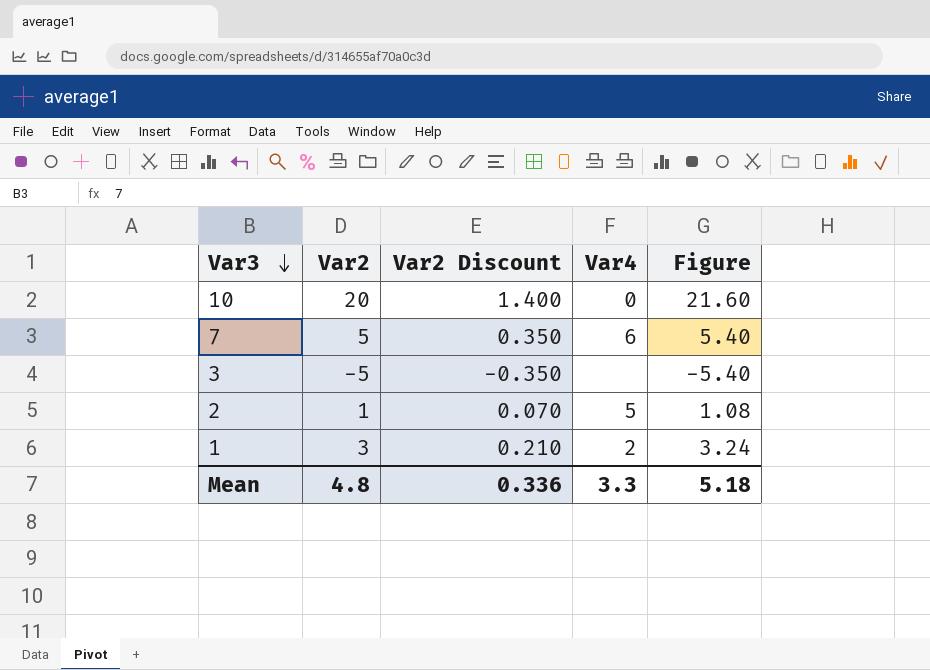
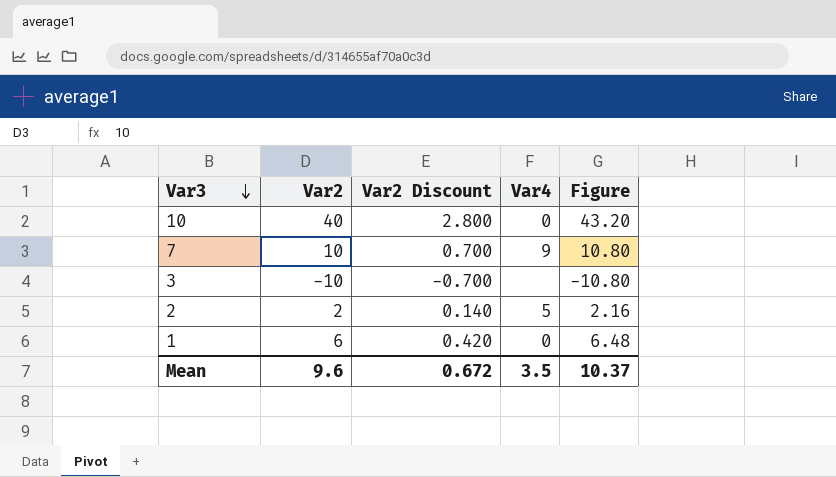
10 | Var2: 20 -> 40
10 | Var2 Discount: 1.400 -> 2.800
10 | Figure: 21.60 -> 43.20
7 | Var2: 5 -> 10
7 | Var2 Discount: 0.350 -> 0.700
7 | Var4: 6 -> 9
7 | Figure: 5.40 -> 10.80
3 | Var2: -5 -> -10
3 | Var2 Discount: -0.350 -> -0.700
3 | Figure: -5.40 -> -10.80
2 | Var2: 1 -> 2
2 | Var2 Discount: 0.070 -> 0.140
2 | Figure: 1.08 -> 2.16
1 | Var2: 3 -> 6
1 | Var2 Discount: 0.210 -> 0.420
1 | Var4: 2 -> 0
1 | Figure: 3.24 -> 6.48
Mean | Var2: 4.8 -> 9.6
Mean | Var2 Discount: 0.336 -> 0.672
Mean | Var4: 3.3 -> 3.5
Mean | Figure: 5.18 -> 10.37

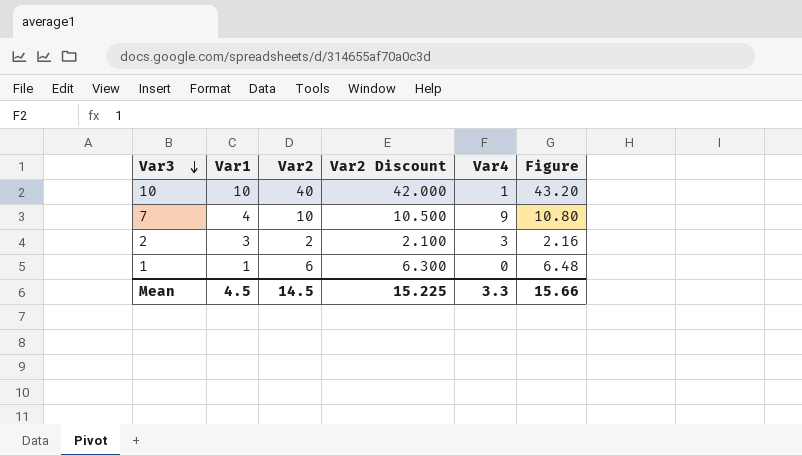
column Var1 | position: none -> 2
column Var2 Discount | formula: [Var2] * 0.07 -> [Var2] * 1.05
row 3: -10 | -0.700 | none | -10.80 -> none
10 | Var4: 0 -> 1
2 | Var4: 5 -> 3
Mean | Var2: 9.6 -> 14.5
Mean | Var2 Discount: 0.672 -> 15.225
Mean | Var4: 3.5 -> 3.3
Mean | Figure: 10.37 -> 15.66

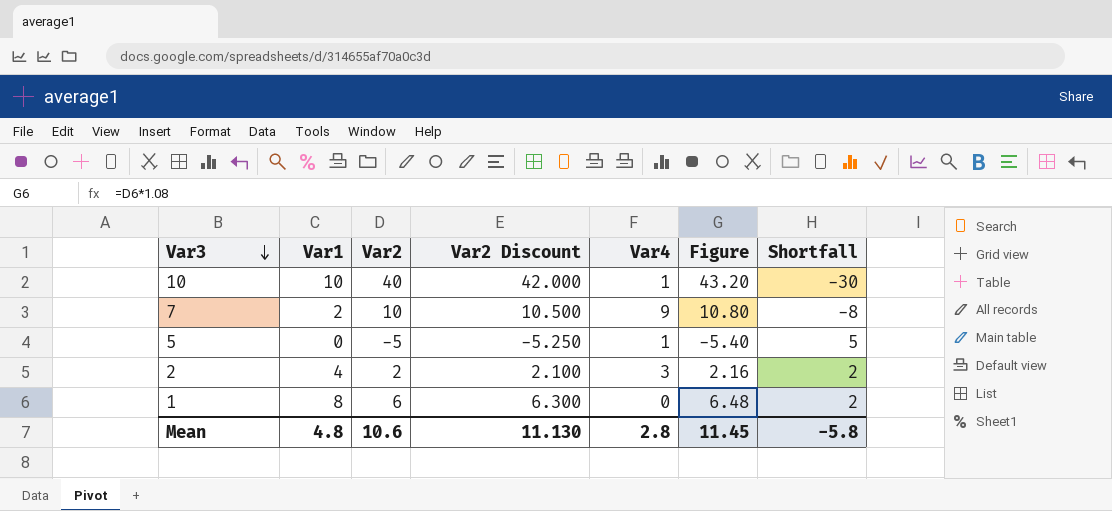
column Shortfall | formula: none -> [Var1] - [Var2]
7 | Var1: 4 -> 2
row 5: none -> 0 | -5 | -5.250 | 1 | -5.40 | 5
2 | Var1: 3 -> 4
1 | Var1: 1 -> 8
Mean | Var1: 4.5 -> 4.8
Mean | Var2: 14.5 -> 10.6
Mean | Var2 Discount: 15.225 -> 11.130
Mean | Var4: 3.3 -> 2.8
Mean | Figure: 15.66 -> 11.45

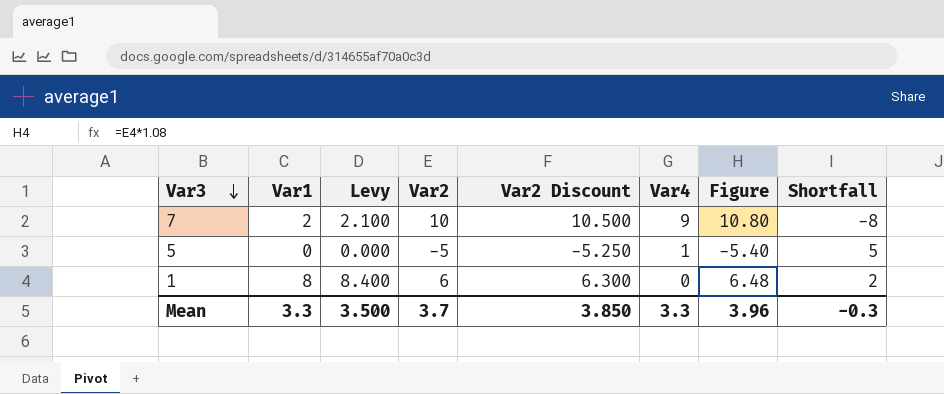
column Levy | formula: none -> [Var1] * 1.05
row 10: 10 | 40 | 42.000 | 1 | 43.20 | -30 -> none
row 2: 4 | 2 | 2.100 | 3 | 2.16 | 2 -> none
Mean | Var1: 4.8 -> 3.3
Mean | Var2: 10.6 -> 3.7
Mean | Var2 Discount: 11.130 -> 3.850
Mean | Var4: 2.8 -> 3.3
Mean | Figure: 11.45 -> 3.96
Mean | Shortfall: -5.8 -> -0.3

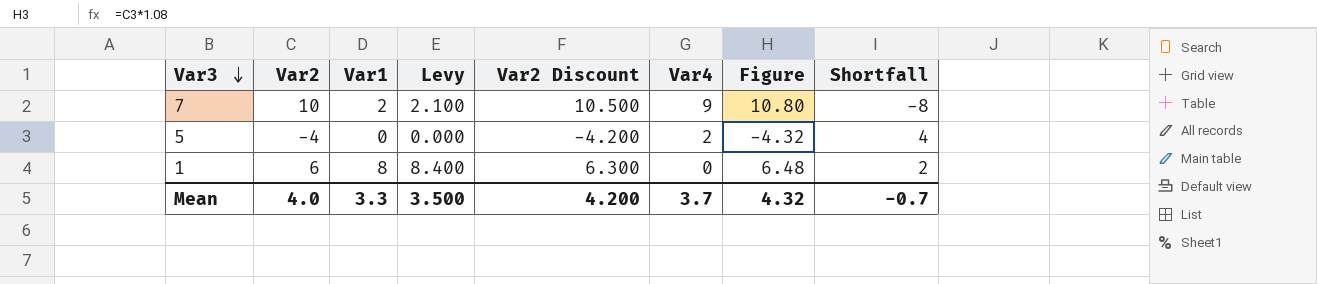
column Var2 | position: 4 -> 2
5 | Var2: -5 -> -4
5 | Var2 Discount: -5.250 -> -4.200
5 | Var4: 1 -> 2
5 | Figure: -5.40 -> -4.32
5 | Shortfall: 5 -> 4
Mean | Var2: 3.7 -> 4.0
Mean | Var2 Discount: 3.850 -> 4.200
Mean | Var4: 3.3 -> 3.7
Mean | Figure: 3.96 -> 4.32
Mean | Shortfall: -0.3 -> -0.7

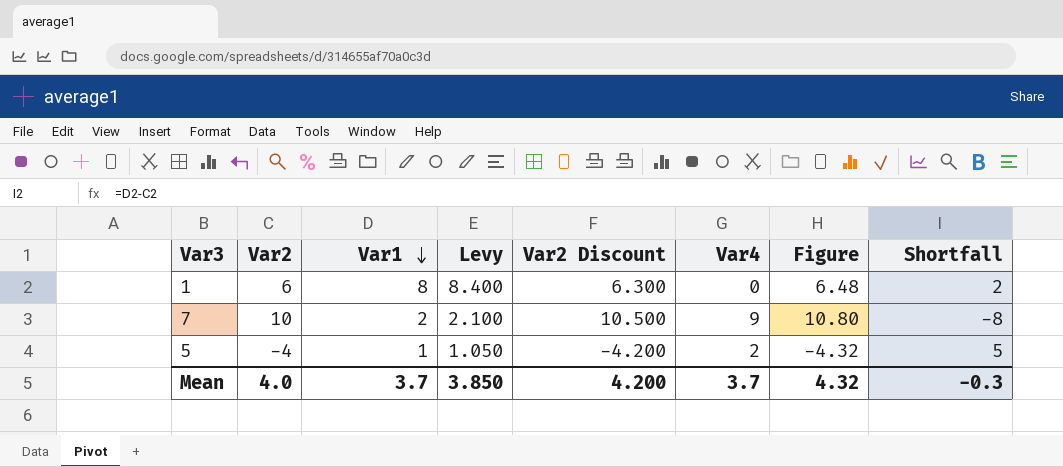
row order: Var3 descending -> Var1 descending
5 | Var1: 0 -> 1
5 | Levy: 0.000 -> 1.050
5 | Shortfall: 4 -> 5
Mean | Var1: 3.3 -> 3.7
Mean | Levy: 3.500 -> 3.850
Mean | Shortfall: -0.7 -> -0.3

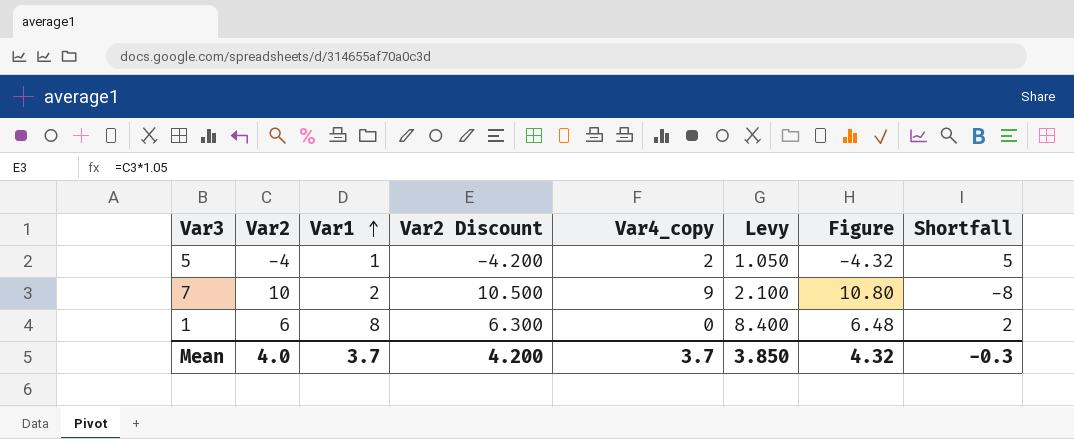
row order: Var1 descending -> Var1 ascending
column name: Var4 -> Var4_copy
column Levy | position: 4 -> 6

